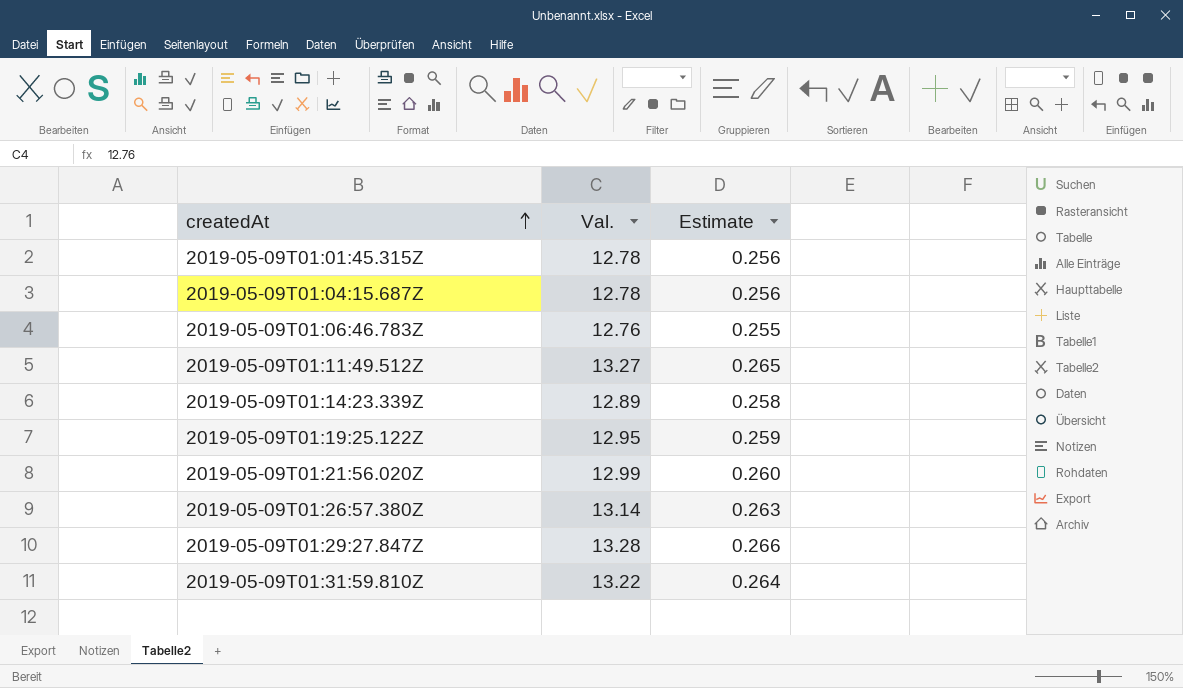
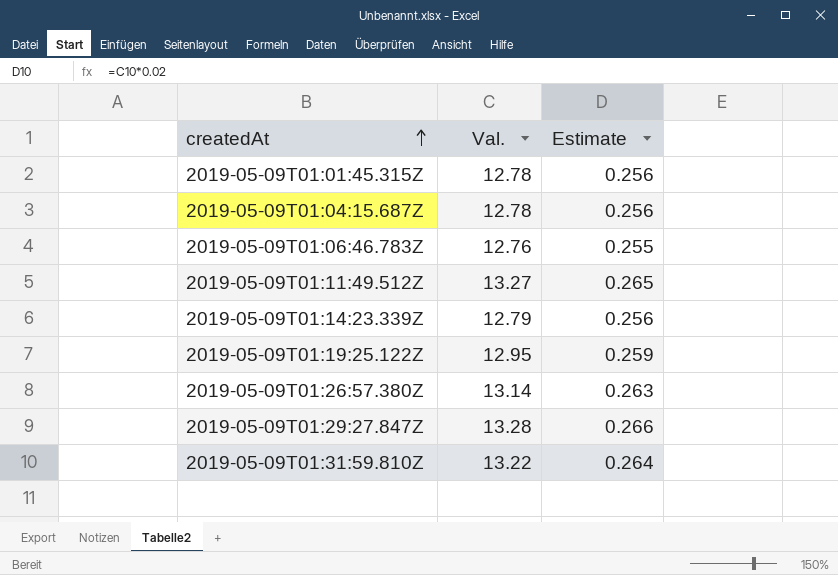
row 2019-05-09T01:21:56.020Z: 12.99 | 0.260 -> none
2019-05-09T01:14:23.339Z | Val.: 12.89 -> 12.79
2019-05-09T01:14:23.339Z | Estimate: 0.258 -> 0.256

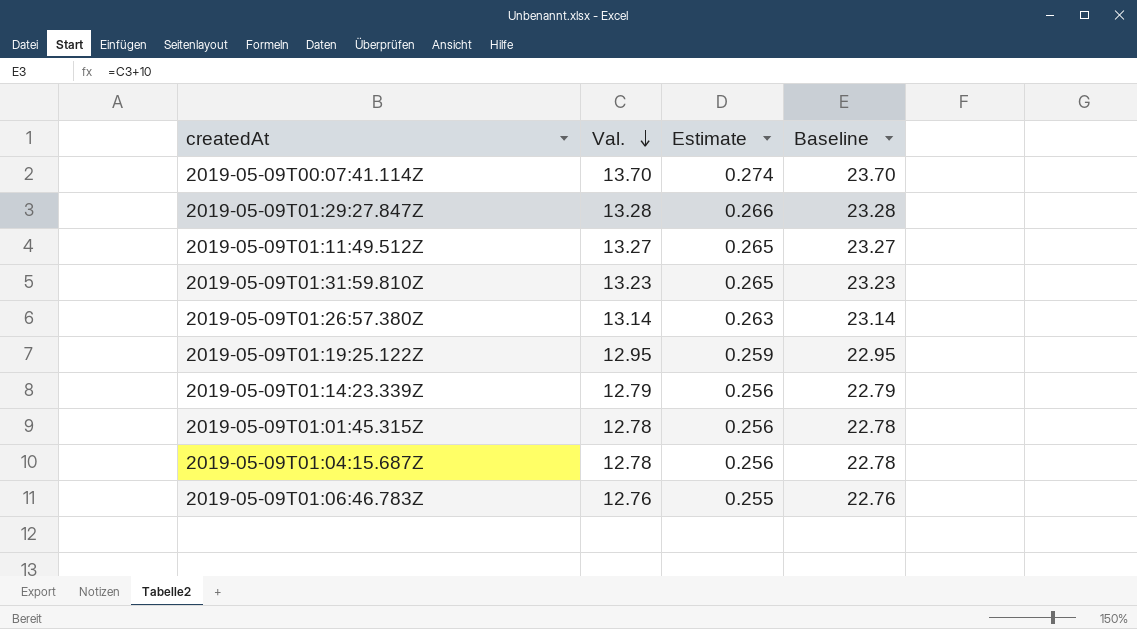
row order: createdAt ascending -> Val. descending
column Baseline | formula: none -> [Val.] + 10
row 2019-05-09T00:07:41.114Z: none -> 13.70 | 0.274 | 23.70
2019-05-09T01:31:59.810Z | Val.: 13.22 -> 13.23
2019-05-09T01:31:59.810Z | Estimate: 0.264 -> 0.265

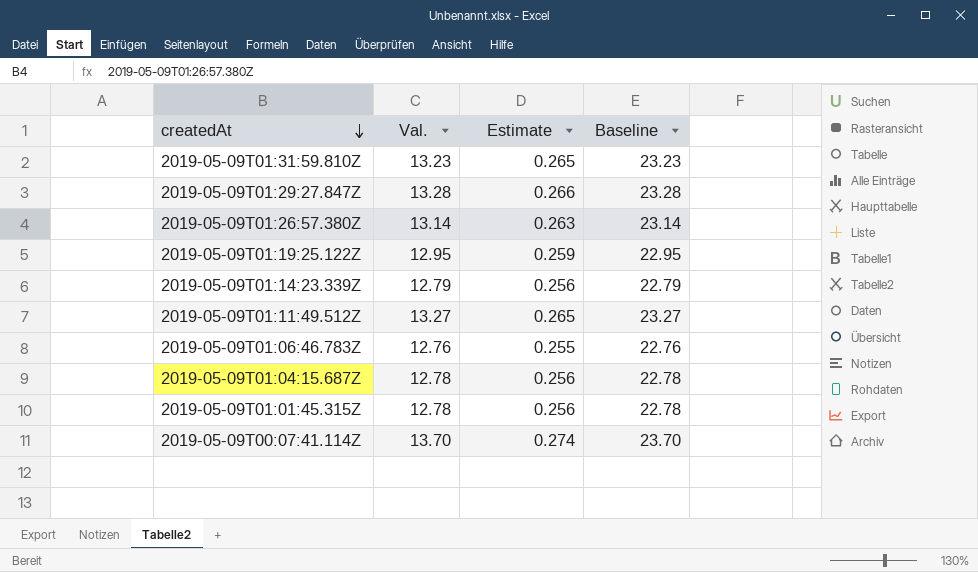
row order: Val. descending -> createdAt descending

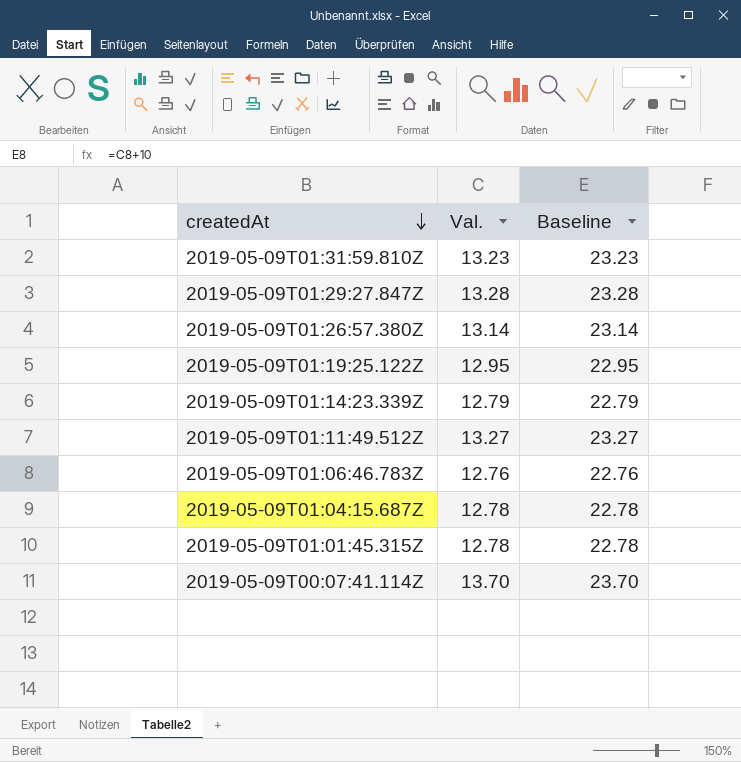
column Estimate | formula: [Val.] * 0.02 -> none

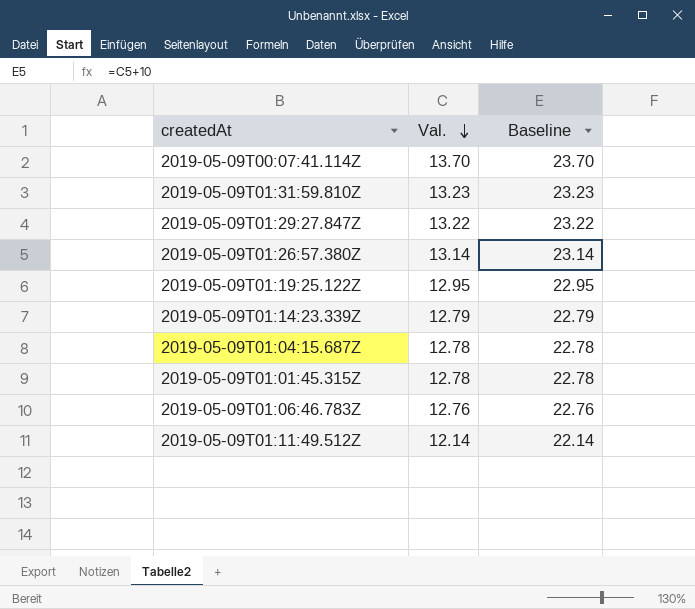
row order: createdAt descending -> Val. descending
2019-05-09T01:29:27.847Z | Val.: 13.28 -> 13.22
2019-05-09T01:29:27.847Z | Baseline: 23.28 -> 23.22
2019-05-09T01:11:49.512Z | Val.: 13.27 -> 12.14
2019-05-09T01:11:49.512Z | Baseline: 23.27 -> 22.14

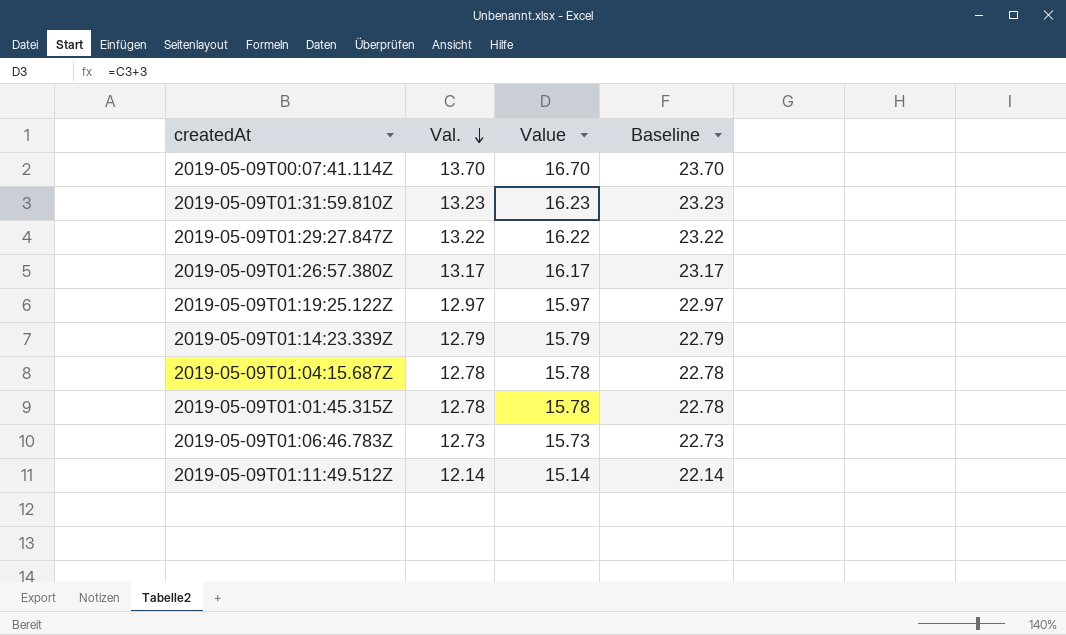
column Value | formula: none -> [Val.] + 3
2019-05-09T01:26:57.380Z | Val.: 13.14 -> 13.17
2019-05-09T01:26:57.380Z | Baseline: 23.14 -> 23.17
2019-05-09T01:19:25.122Z | Val.: 12.95 -> 12.97
2019-05-09T01:19:25.122Z | Baseline: 22.95 -> 22.97
2019-05-09T01:06:46.783Z | Val.: 12.76 -> 12.73
2019-05-09T01:06:46.783Z | Baseline: 22.76 -> 22.73

